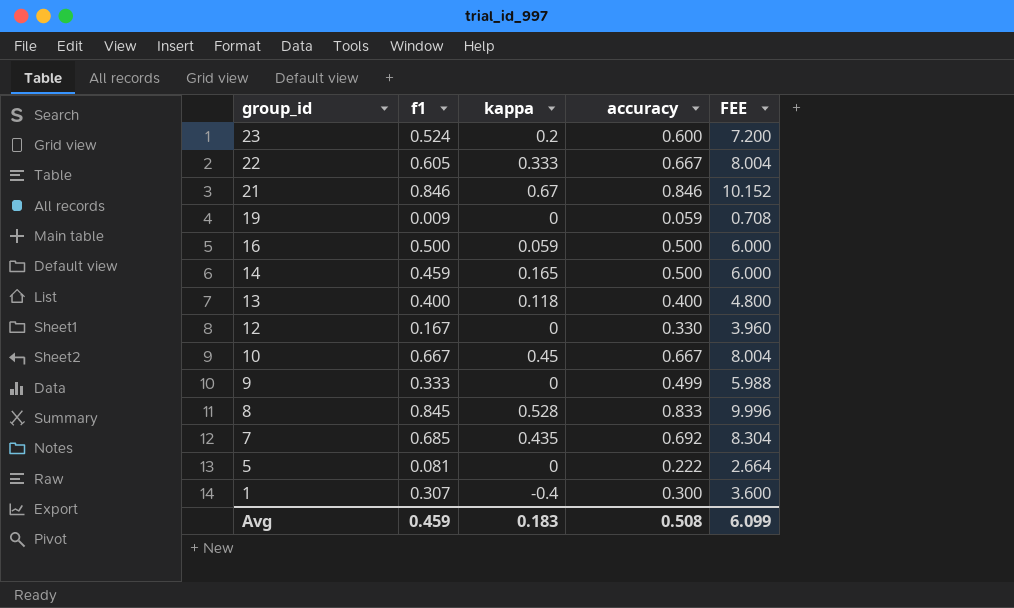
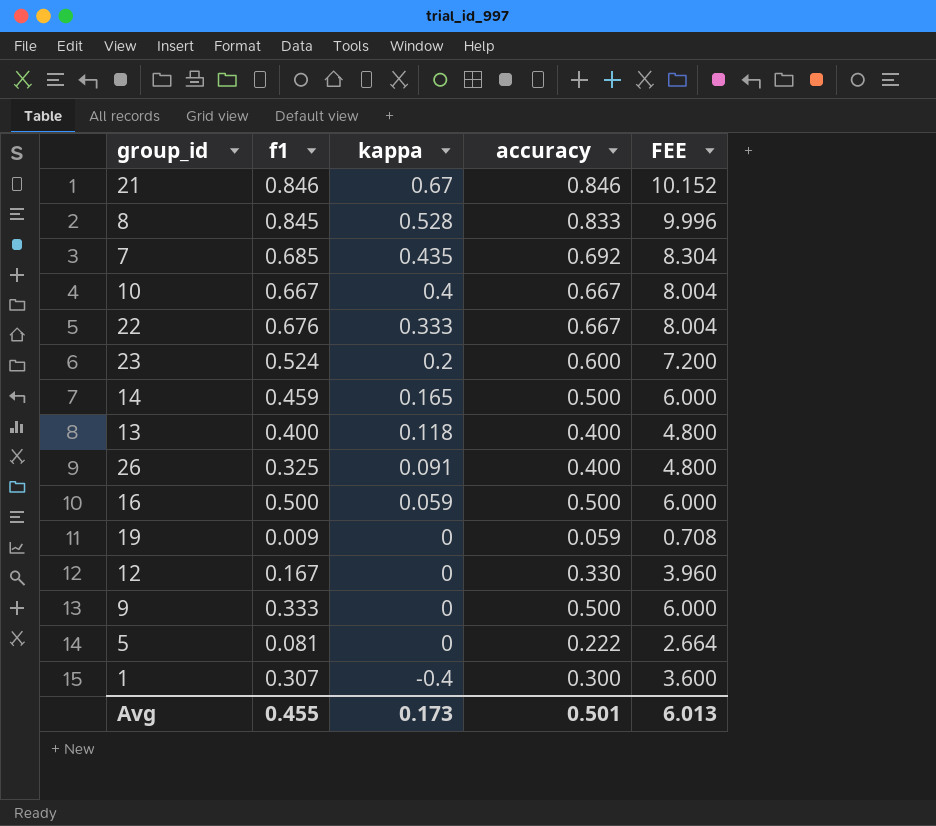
row order: group_id descending -> kappa descending
10 | kappa: 0.45 -> 0.4
22 | f1: 0.605 -> 0.676
row 26: none -> 0.325 | 0.091 | 0.400 | 4.800
9 | accuracy: 0.499 -> 0.500
9 | FEE: 5.988 -> 6.000
Avg | f1: 0.459 -> 0.455
Avg | kappa: 0.183 -> 0.173
Avg | accuracy: 0.508 -> 0.501
Avg | FEE: 6.099 -> 6.013

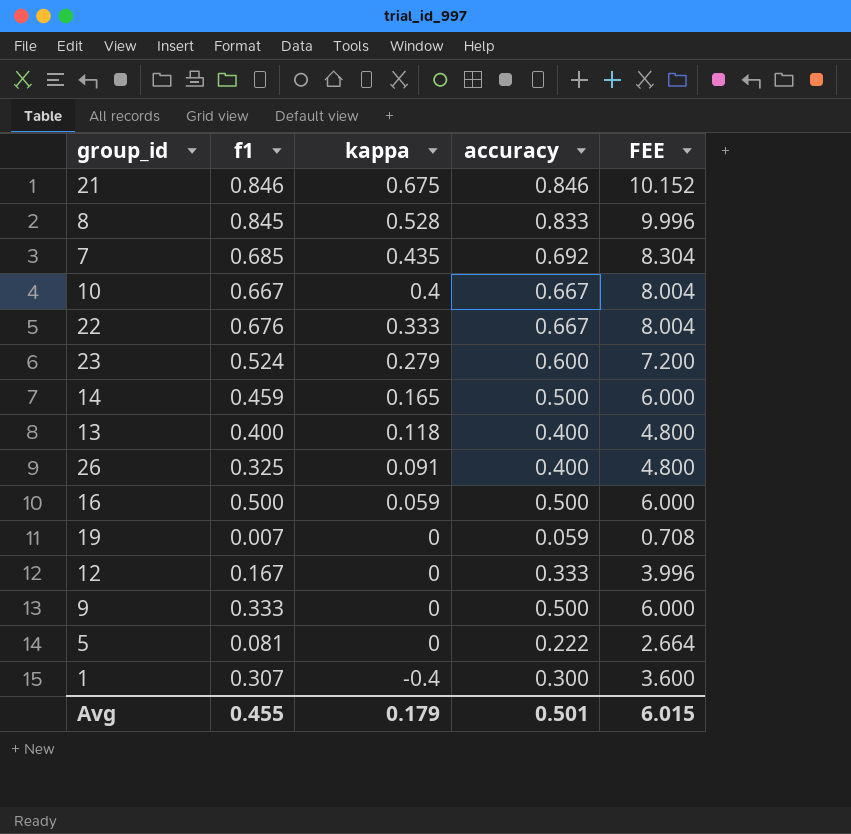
21 | kappa: 0.67 -> 0.675
23 | kappa: 0.2 -> 0.279
19 | f1: 0.009 -> 0.007
12 | accuracy: 0.330 -> 0.333
12 | FEE: 3.960 -> 3.996
Avg | kappa: 0.173 -> 0.179
Avg | FEE: 6.013 -> 6.015

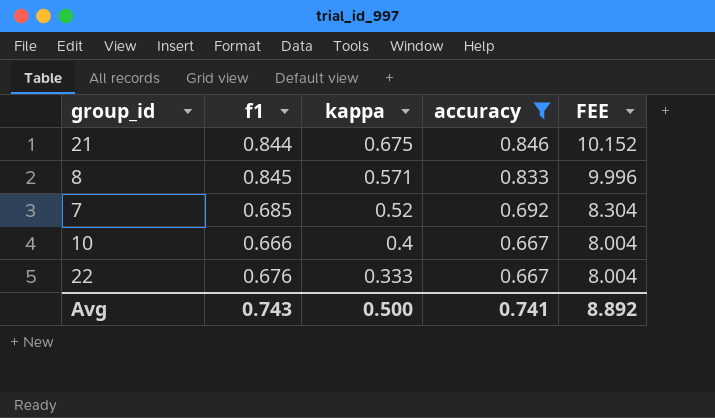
filter: none -> accuracy >= 0.667
21 | f1: 0.846 -> 0.844
8 | kappa: 0.528 -> 0.571
7 | kappa: 0.435 -> 0.52
10 | f1: 0.667 -> 0.666
Avg | f1: 0.455 -> 0.743
Avg | kappa: 0.179 -> 0.500
Avg | accuracy: 0.501 -> 0.741
Avg | FEE: 6.015 -> 8.892

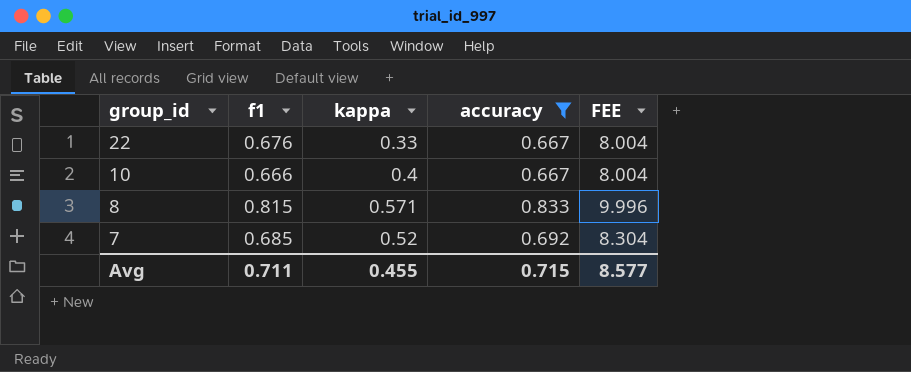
row order: kappa descending -> group_id descending
row 21: 0.844 | 0.675 | 0.846 | 10.152 -> none
22 | kappa: 0.333 -> 0.33
8 | f1: 0.845 -> 0.815
Avg | f1: 0.743 -> 0.711
Avg | kappa: 0.500 -> 0.455
Avg | accuracy: 0.741 -> 0.715
Avg | FEE: 8.892 -> 8.577

